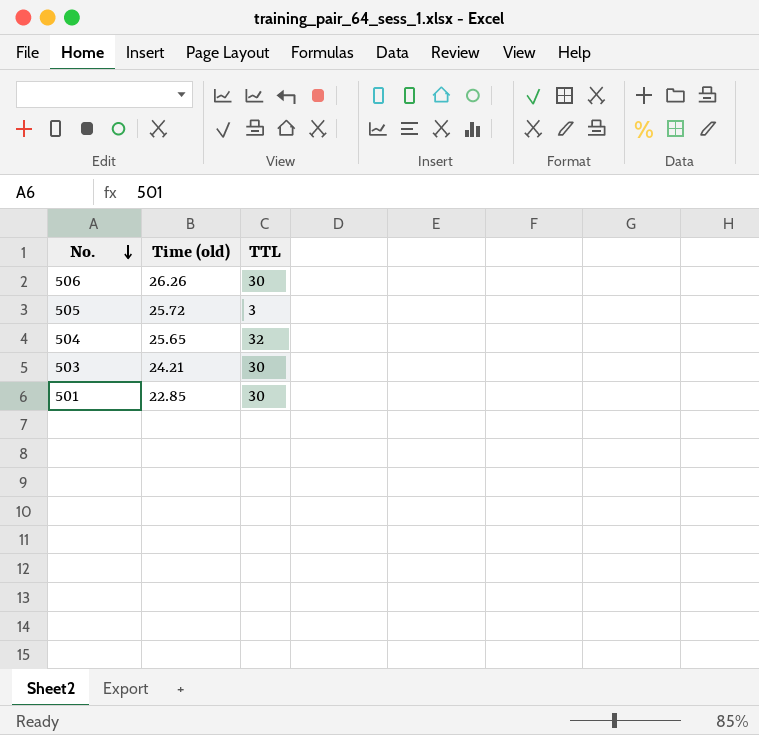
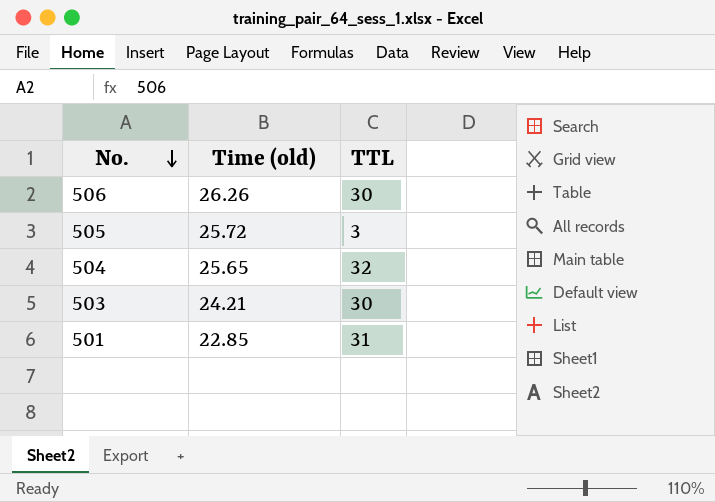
501 | TTL: 30 -> 31

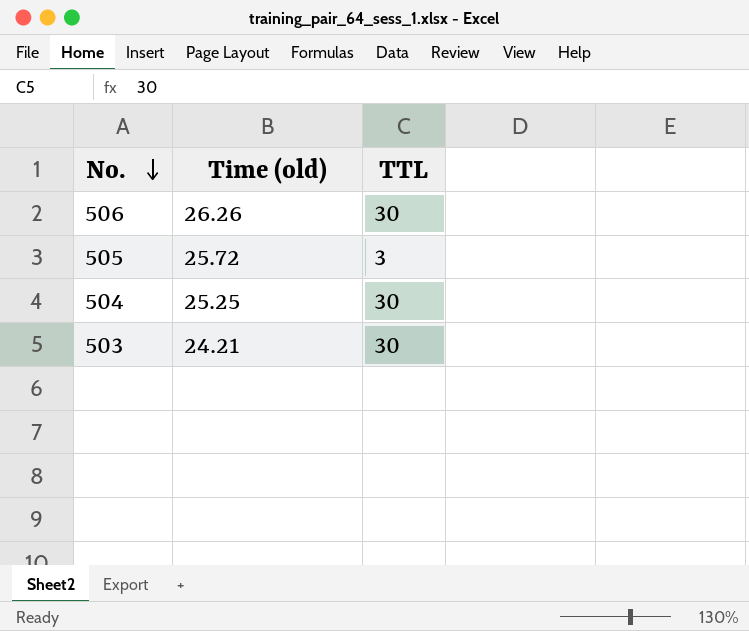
row 501: 22.85 | 31 -> none
504 | Time (old): 25.65 -> 25.25
504 | TTL: 32 -> 30

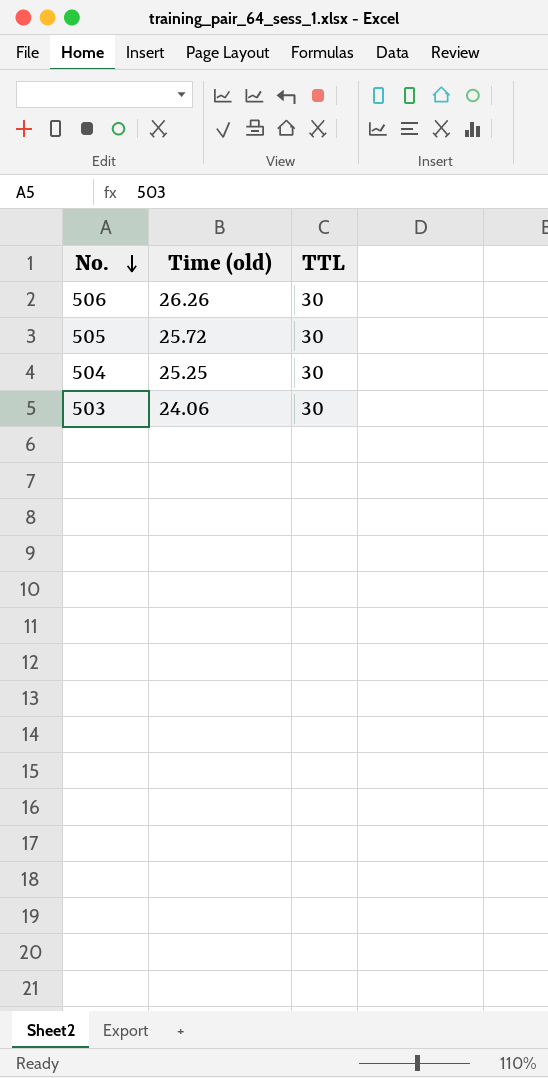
505 | TTL: 3 -> 30
503 | Time (old): 24.21 -> 24.06

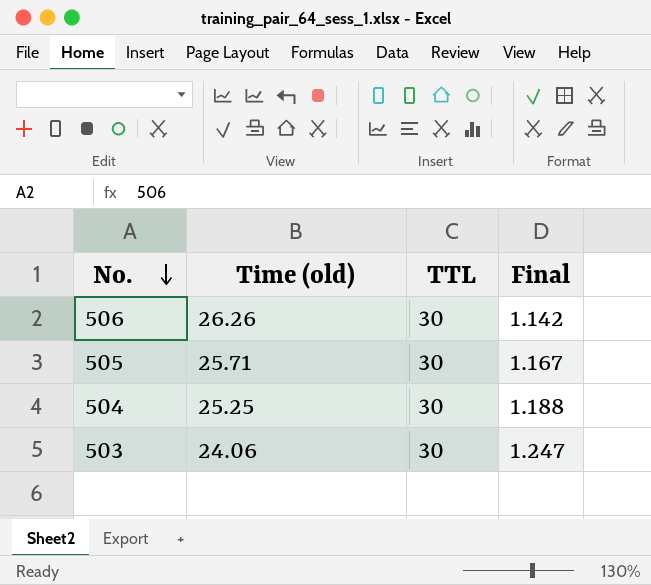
column Final | formula: none -> [TTL] / [Time (old)]
505 | Time (old): 25.72 -> 25.71

